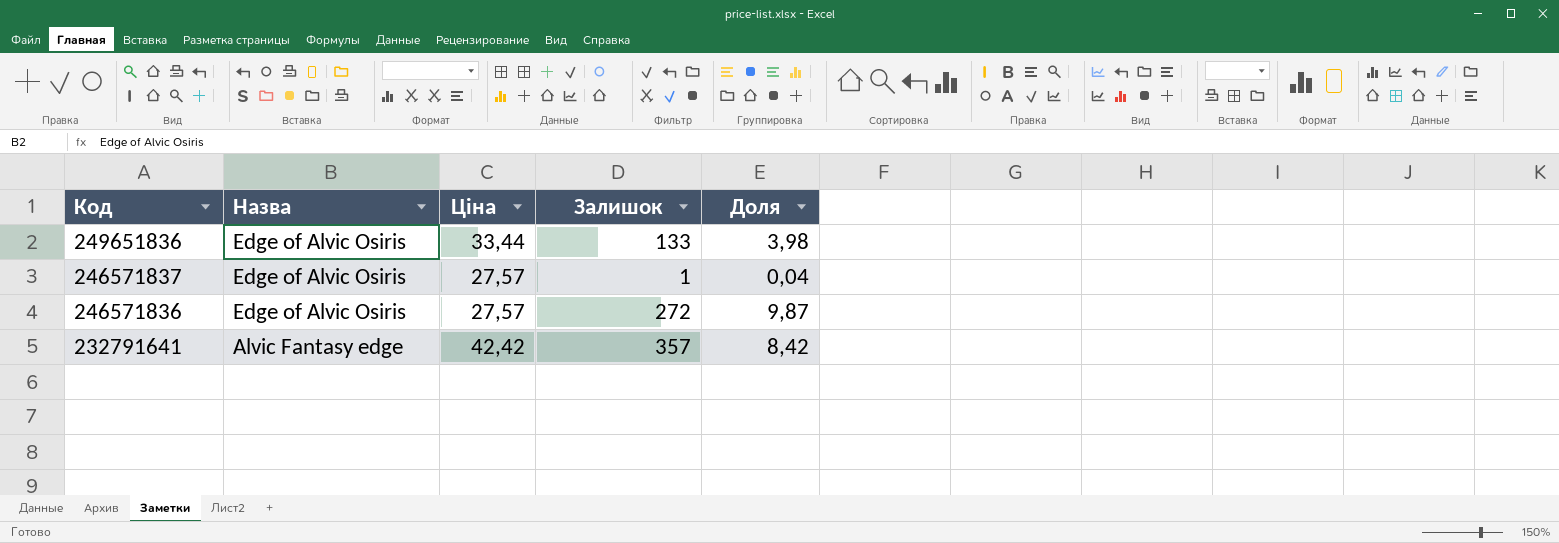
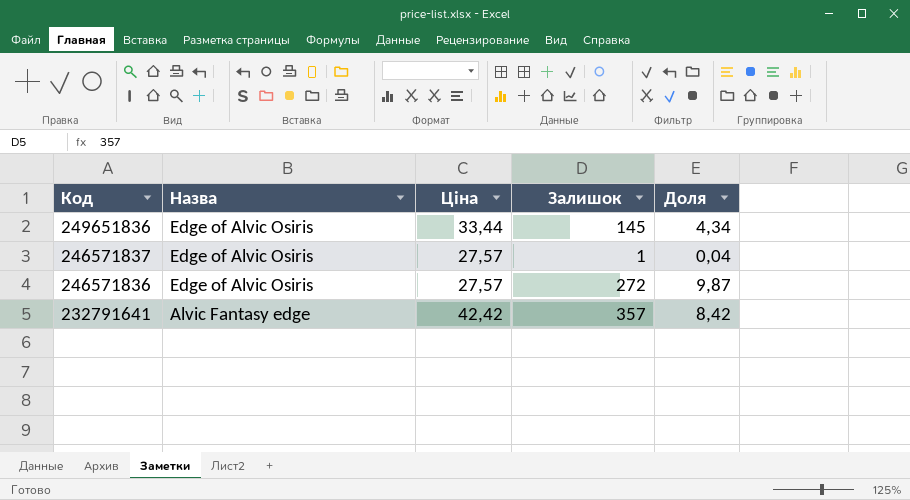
249651836 | Залишок: 133 -> 145
249651836 | Доля: 3,98 -> 4,34

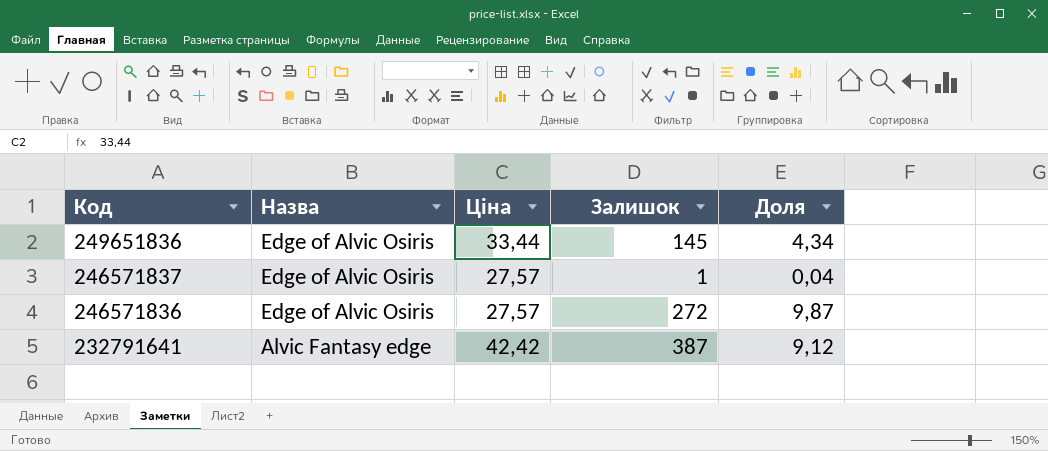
232791641 | Залишок: 357 -> 387
232791641 | Доля: 8,42 -> 9,12

